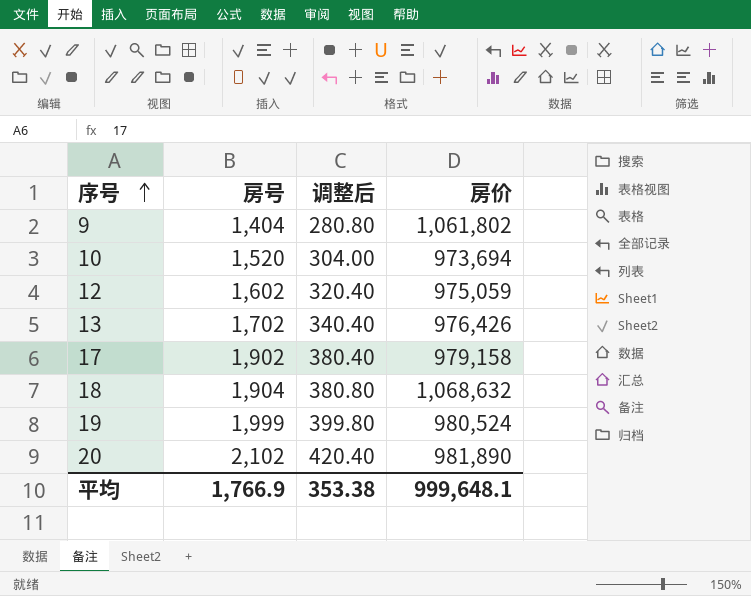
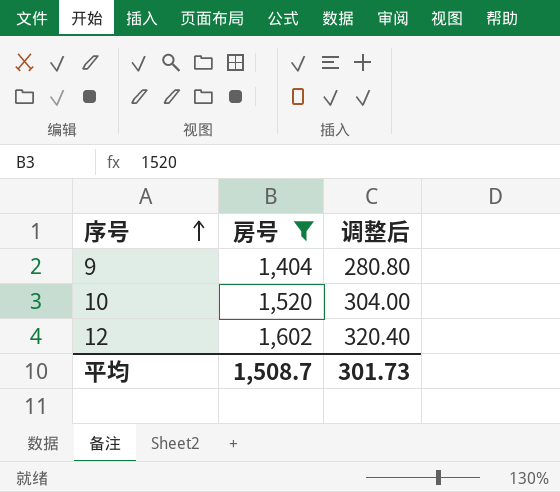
filter: none -> 房号 <= 1,602
column 房价 | position: 4 -> none
平均 | 房号: 1,766.9 -> 1,508.7
平均 | 调整后: 353.38 -> 301.73

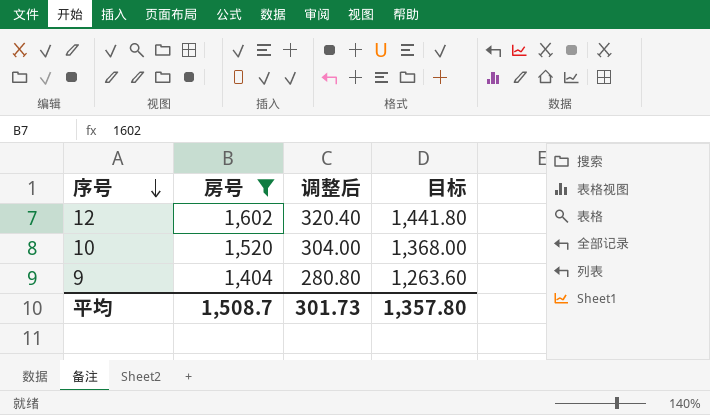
row order: 序号 ascending -> 序号 descending
column 目标 | formula: none -> [房号] * 0.9

